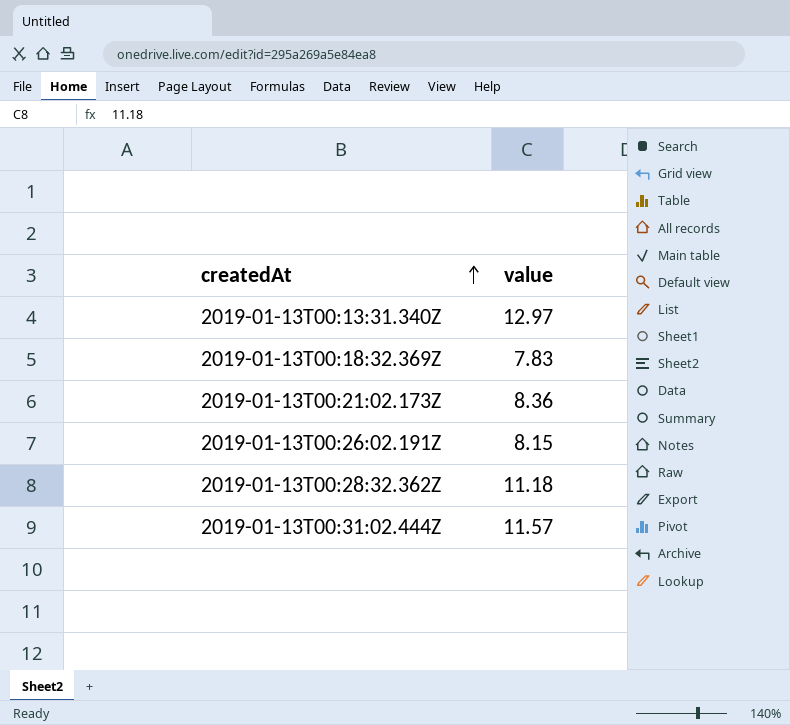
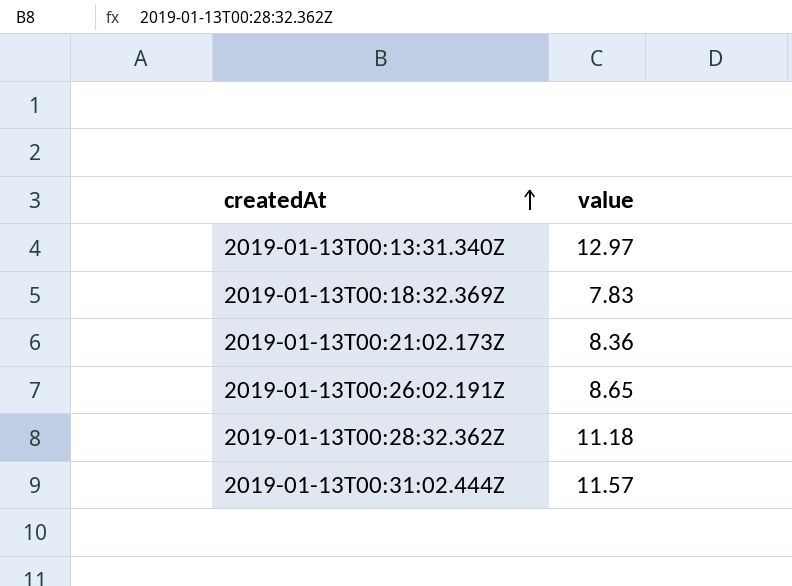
2019-01-13T00:26:02.191Z | value: 8.15 -> 8.65

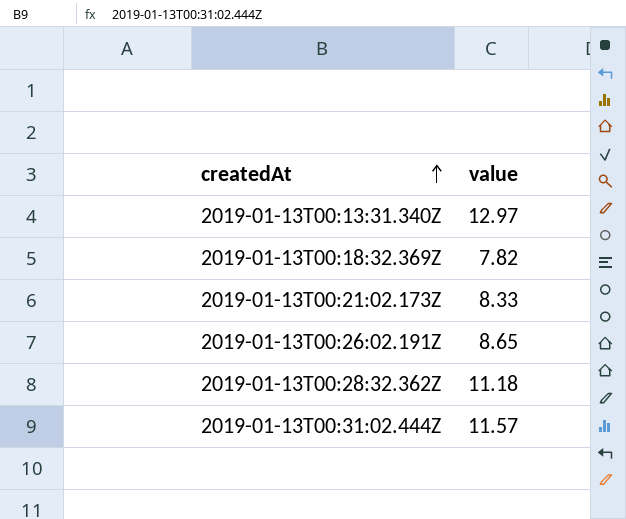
2019-01-13T00:18:32.369Z | value: 7.83 -> 7.82
2019-01-13T00:21:02.173Z | value: 8.36 -> 8.33

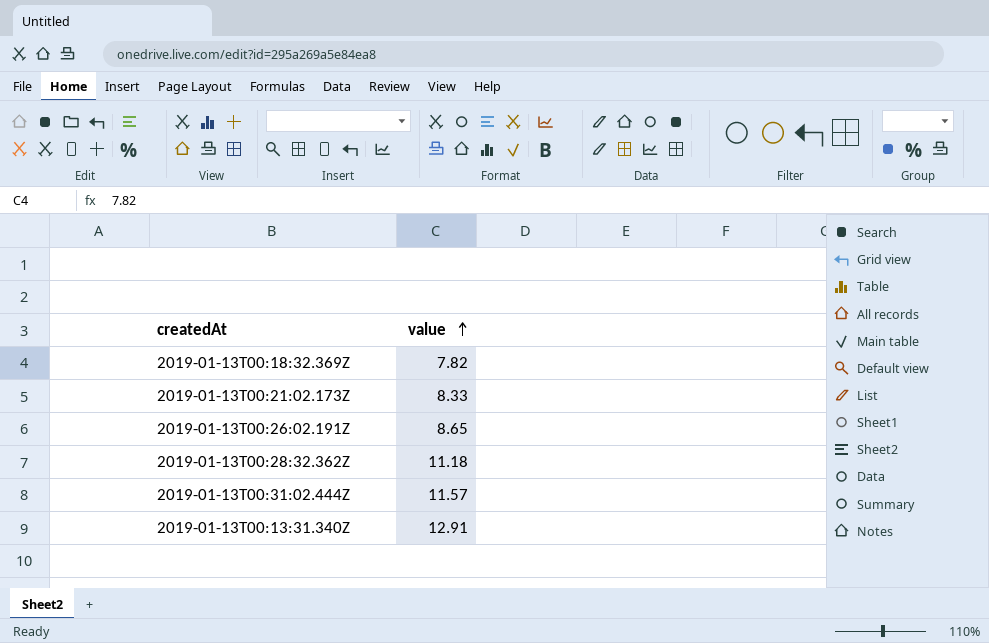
row order: createdAt ascending -> value ascending
2019-01-13T00:13:31.340Z | value: 12.97 -> 12.91

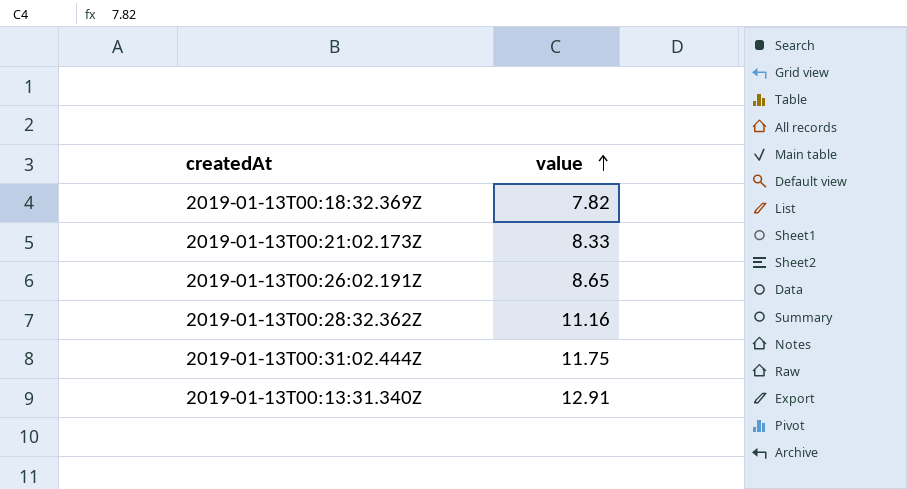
2019-01-13T00:28:32.362Z | value: 11.18 -> 11.16
2019-01-13T00:31:02.444Z | value: 11.57 -> 11.75

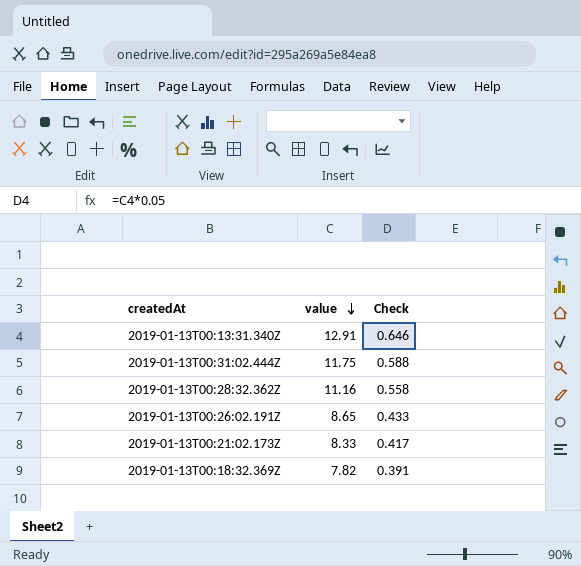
row order: value ascending -> value descending
column Check | formula: none -> [value] * 0.05

